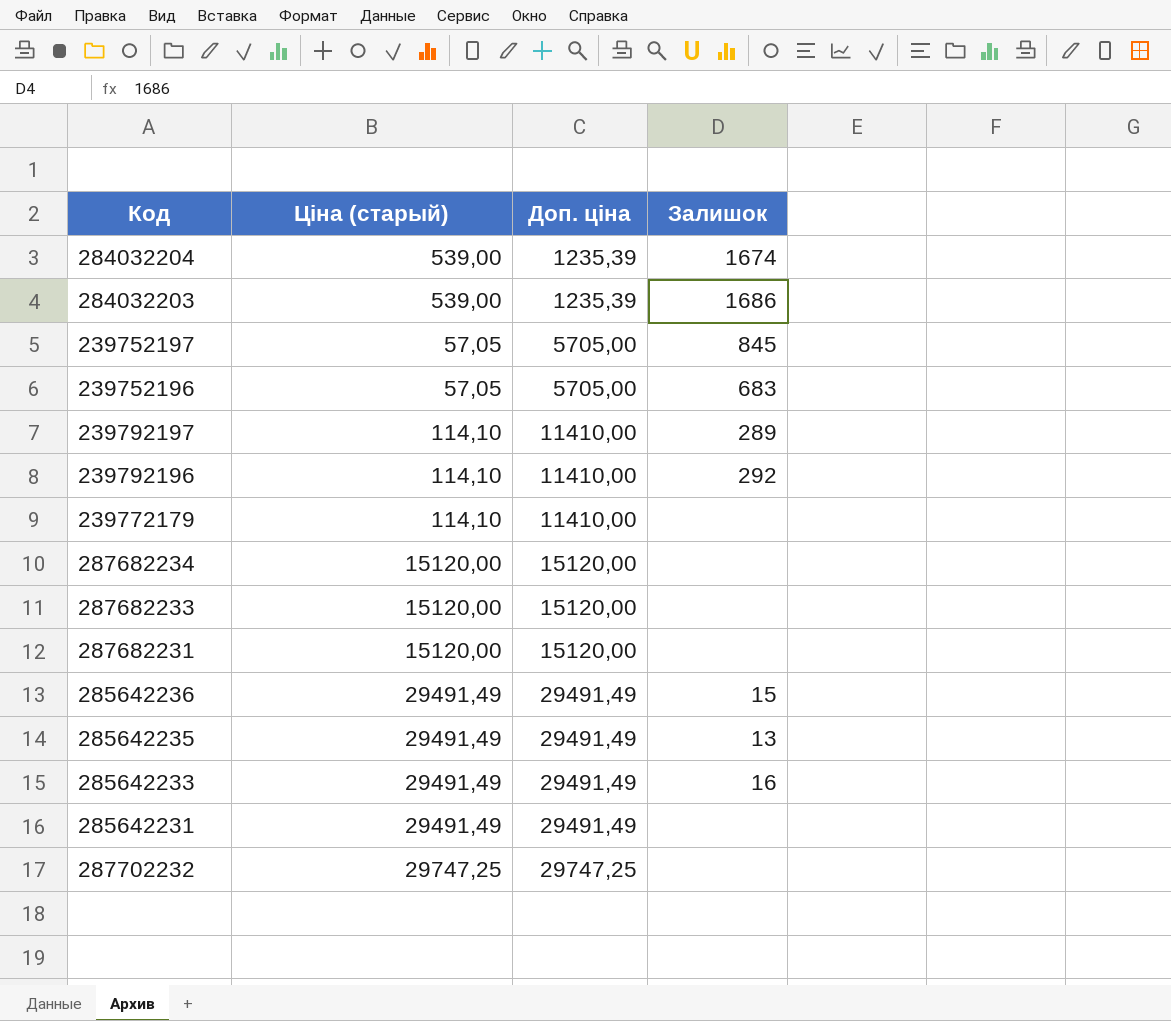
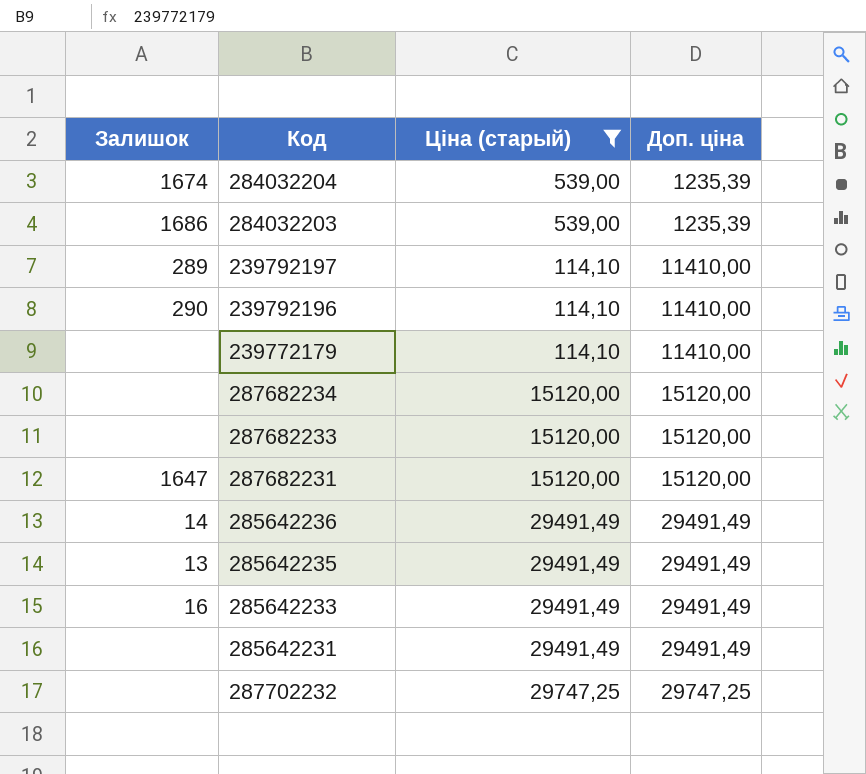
filter: none -> Ціна (старый) != 57,05
column Залишок | position: 4 -> 1
239792196 | Залишок: 292 -> 290
287682231 | Залишок: none -> 1647
285642236 | Залишок: 15 -> 14

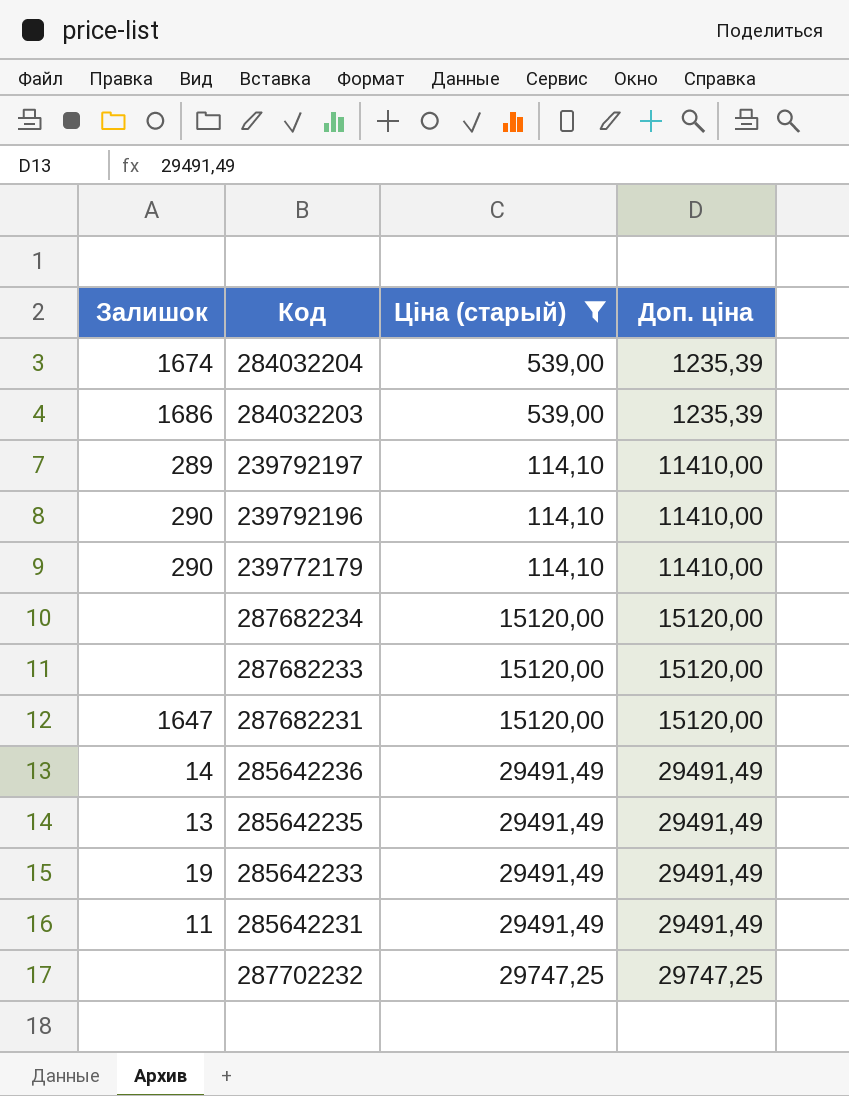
239772179 | Залишок: none -> 290
285642233 | Залишок: 16 -> 19
285642231 | Залишок: none -> 11

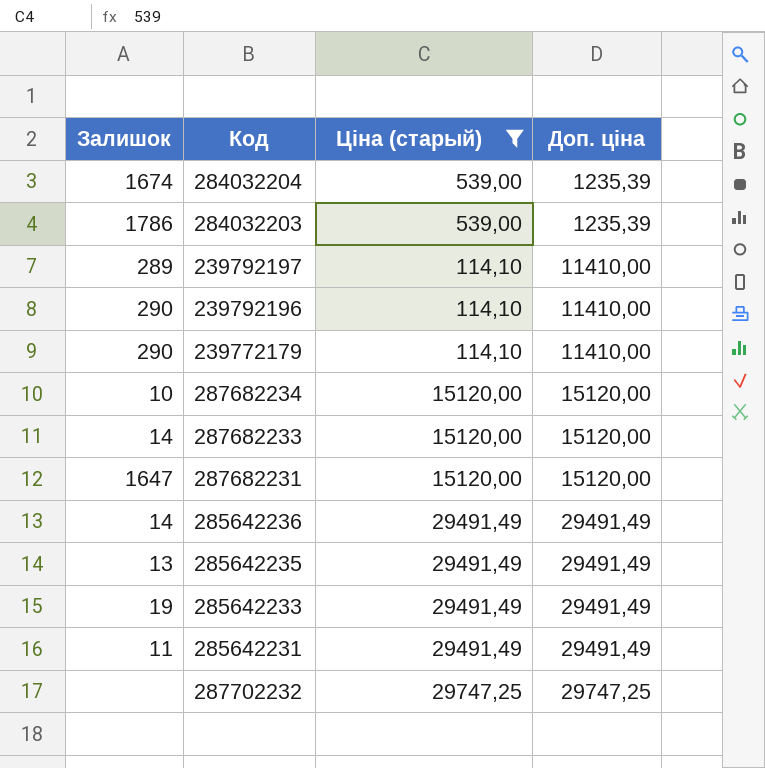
284032203 | Залишок: 1686 -> 1786
287682234 | Залишок: none -> 10
287682233 | Залишок: none -> 14

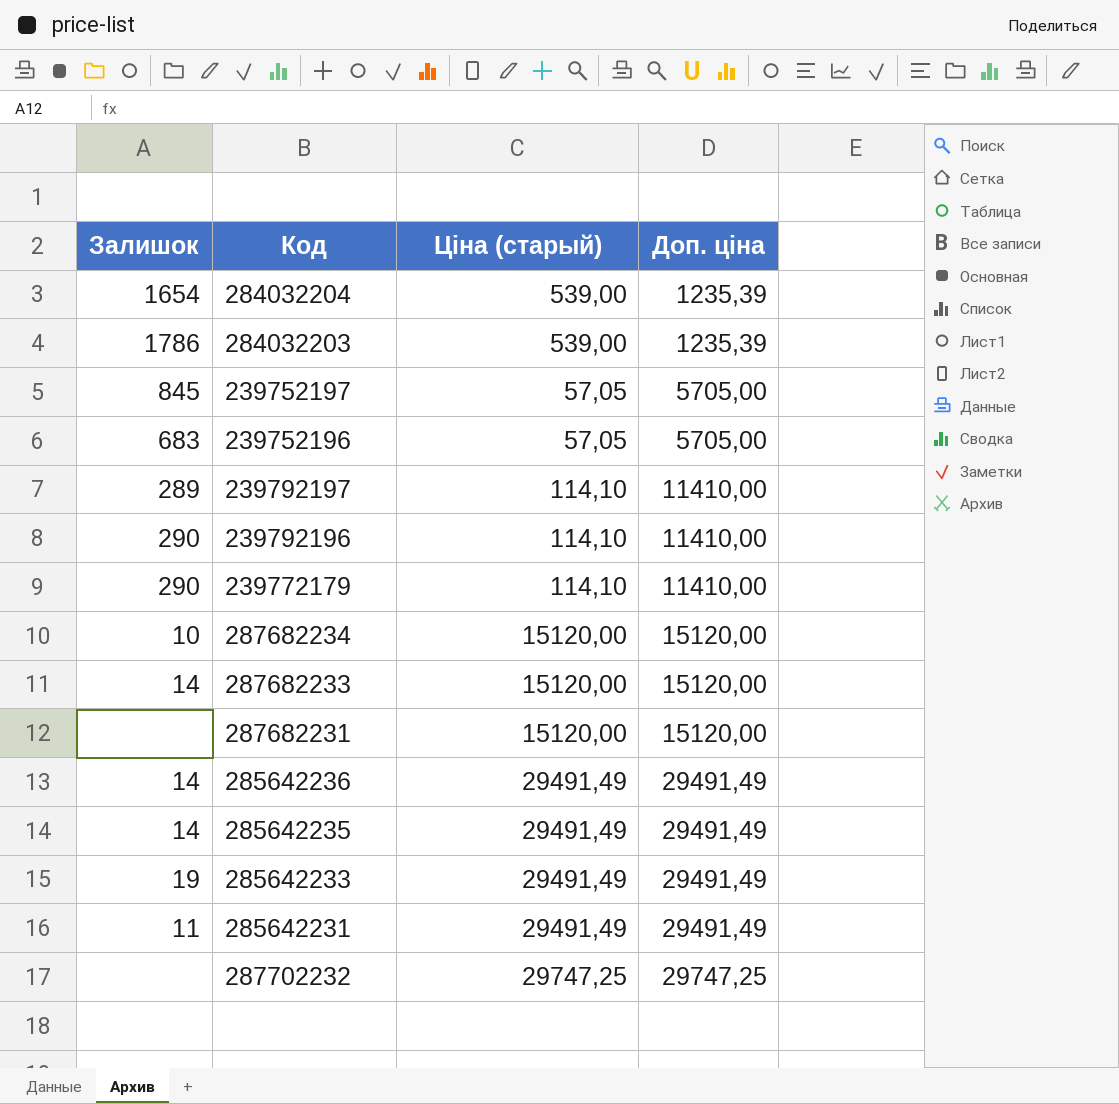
filter: Ціна (старый) != 57,05 -> none
284032204 | Залишок: 1674 -> 1654
287682231 | Залишок: 1647 -> none
285642235 | Залишок: 13 -> 14

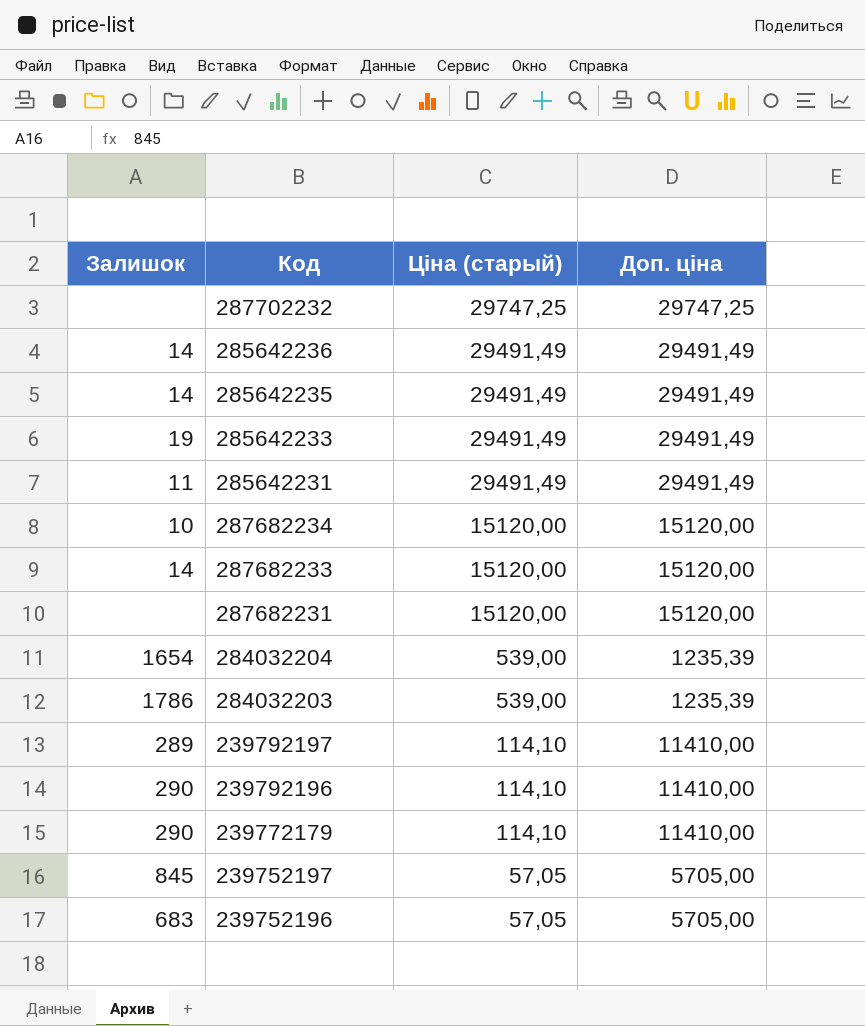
row order: Доп. ціна ascending -> Ціна (старый) descending

